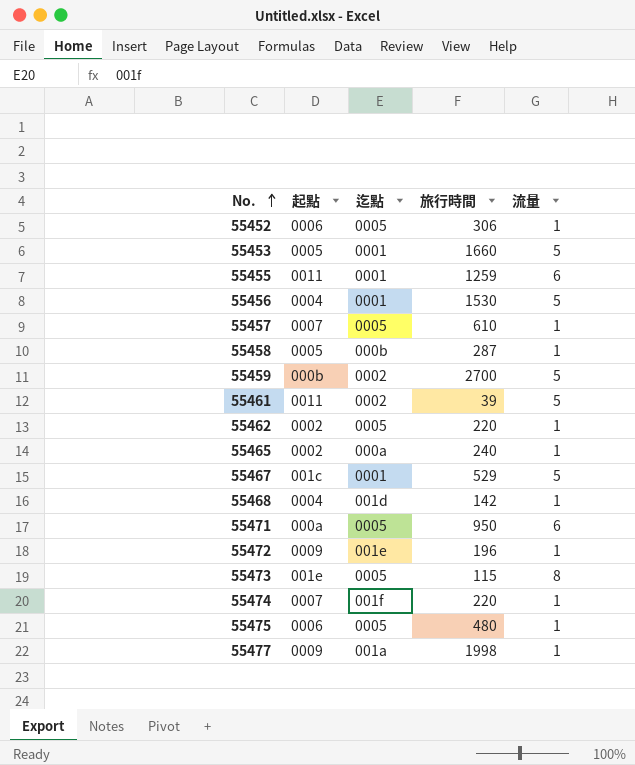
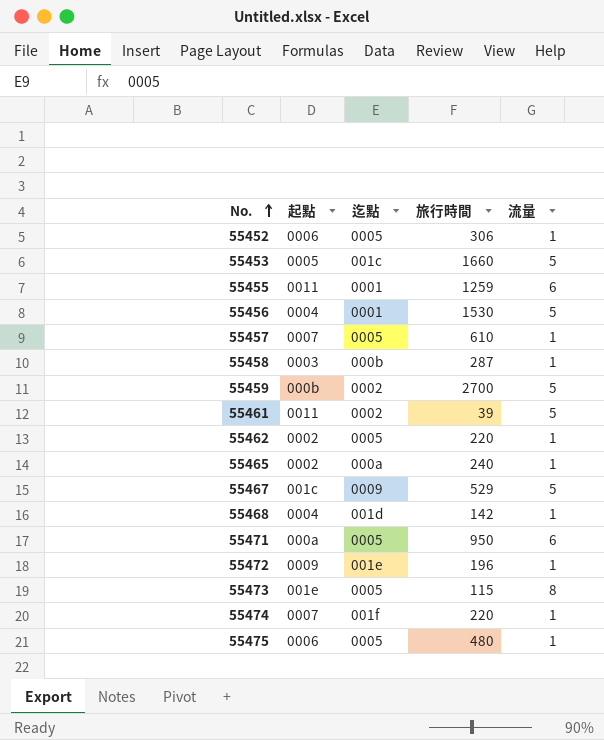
row 55477: 0009 | 001a | 1998 | 1 -> none
55453 | 迄點: 0001 -> 001c
55458 | 起點: 0005 -> 0003
55467 | 迄點: 0001 -> 0009

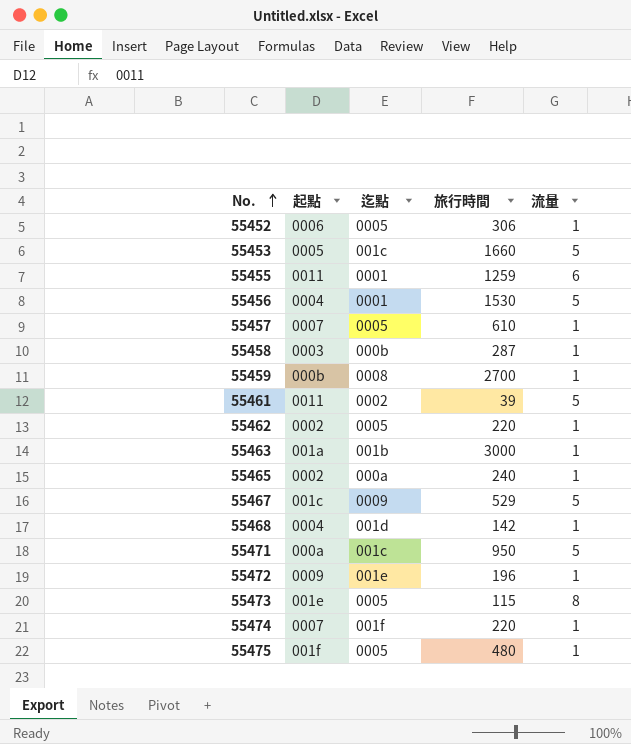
55459 | 迄點: 0002 -> 0008
55459 | 流量: 5 -> 1
row 55463: none -> 001a | 001b | 3000 | 1
55471 | 迄點: 0005 -> 001c
55471 | 流量: 6 -> 5
55475 | 起點: 0006 -> 001f

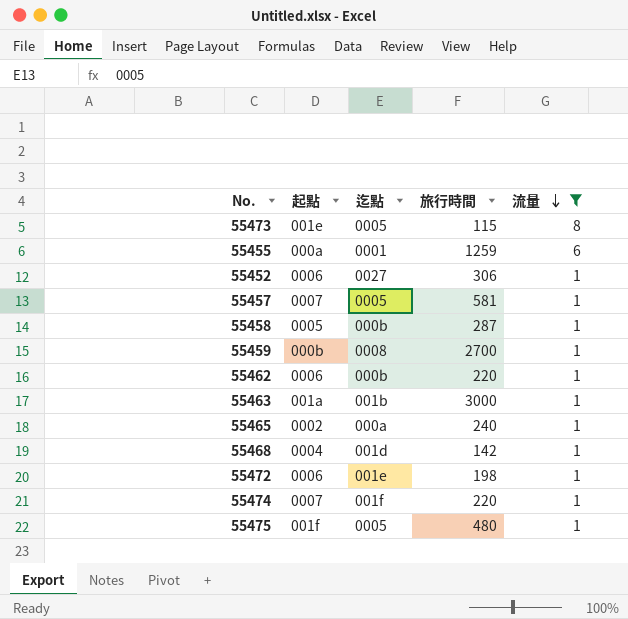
filter: none -> 流量 != 5
row order: No. ascending -> 流量 descending
55455 | 起點: 0011 -> 000a
55452 | 迄點: 0005 -> 0027
55457 | 旅行時間: 610 -> 581
55458 | 起點: 0003 -> 0005
55462 | 起點: 0002 -> 0006
55462 | 迄點: 0005 -> 000b
55472 | 起點: 0009 -> 0006
55472 | 旅行時間: 196 -> 198

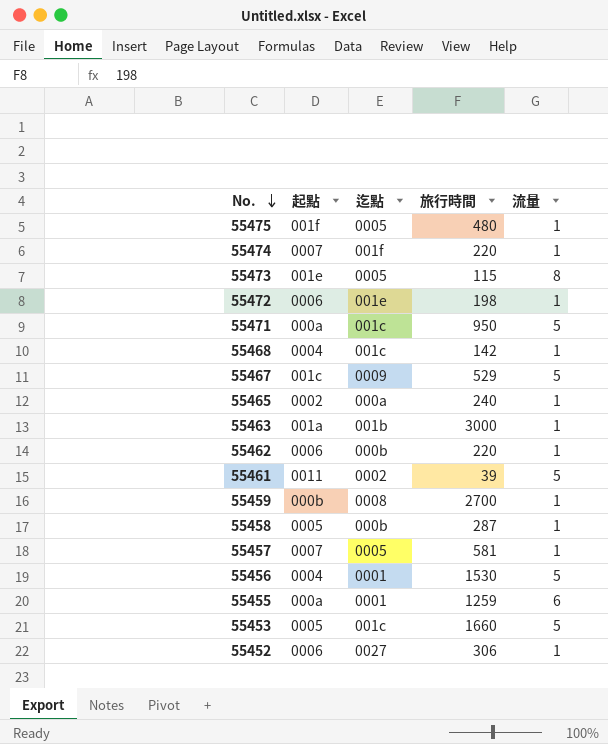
filter: 流量 != 5 -> none
row order: 流量 descending -> No. descending
55468 | 迄點: 001d -> 001c

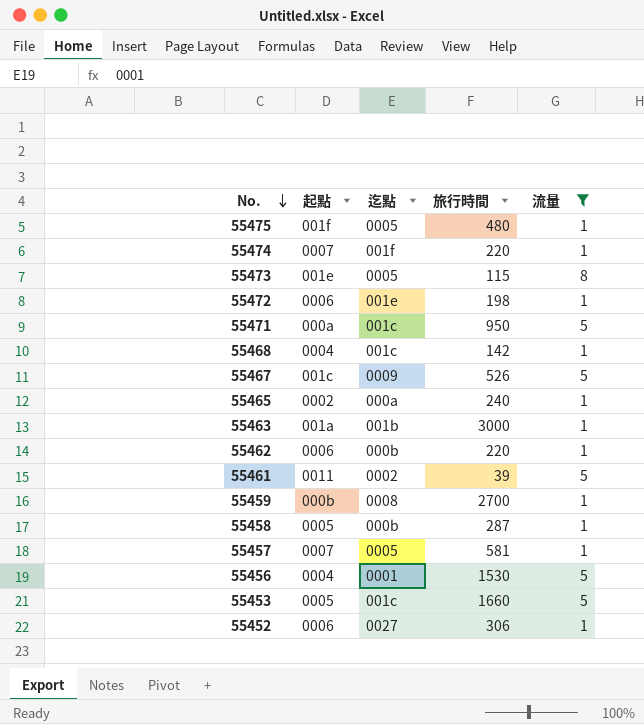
filter: none -> 流量 != 6
55467 | 旅行時間: 529 -> 526

